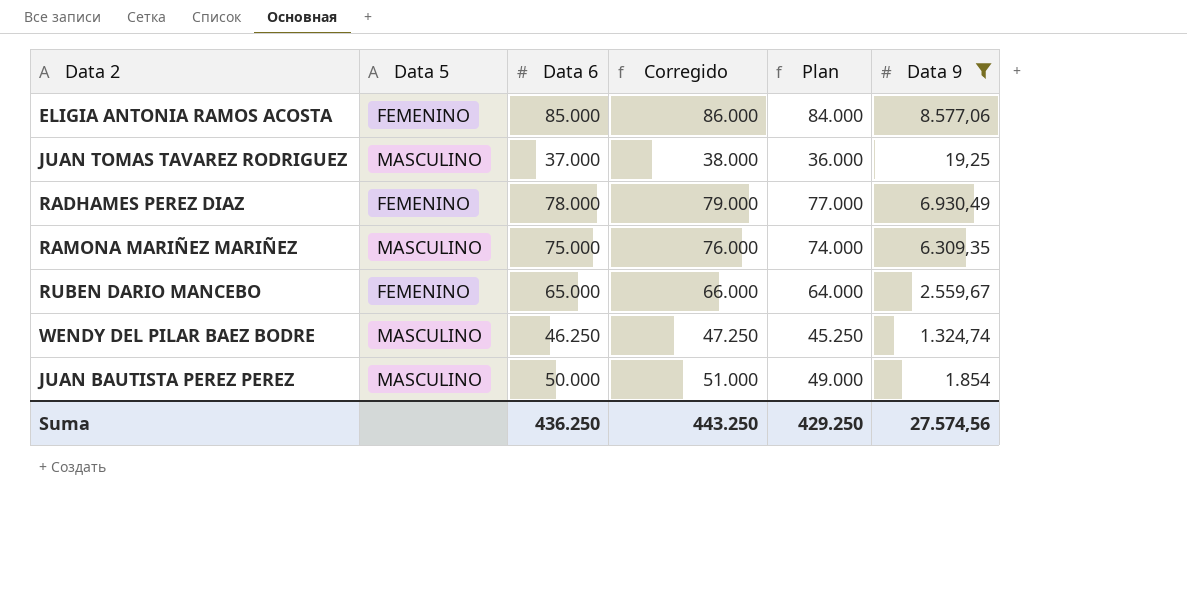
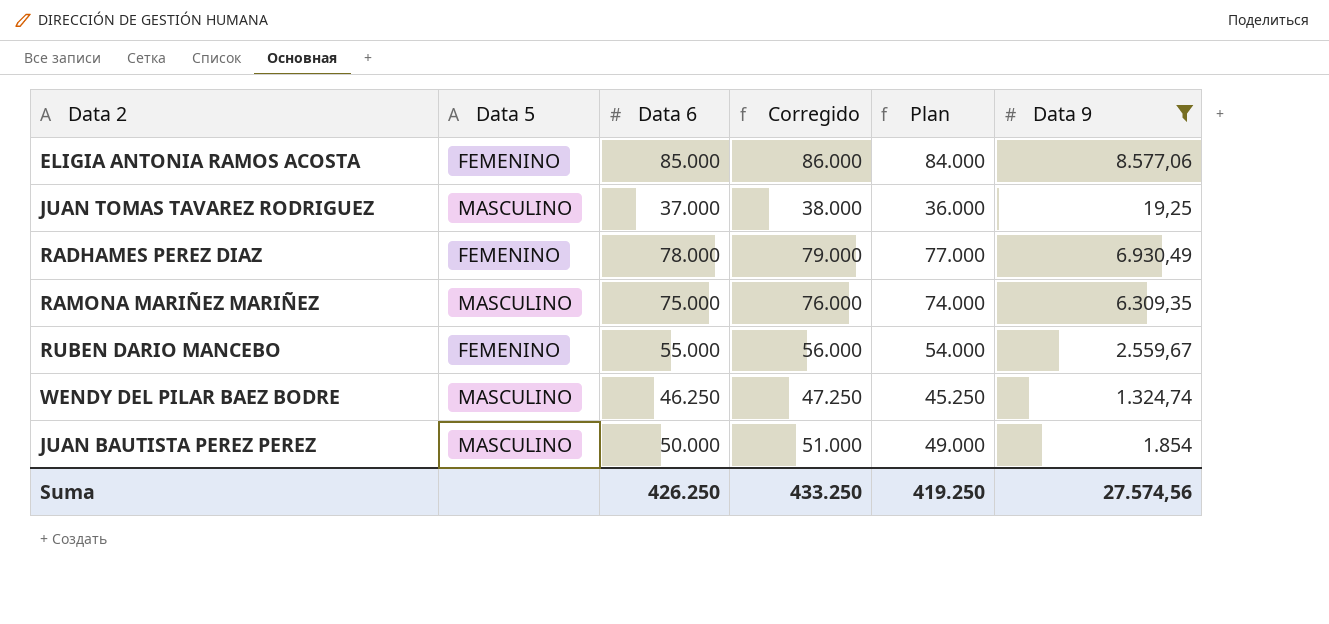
RUBEN DARIO MANCEBO | Data 6: 65.000 -> 55.000
RUBEN DARIO MANCEBO | Corregido: 66.000 -> 56.000
RUBEN DARIO MANCEBO | Plan: 64.000 -> 54.000
Suma | Data 6: 436.250 -> 426.250
Suma | Corregido: 443.250 -> 433.250
Suma | Plan: 429.250 -> 419.250

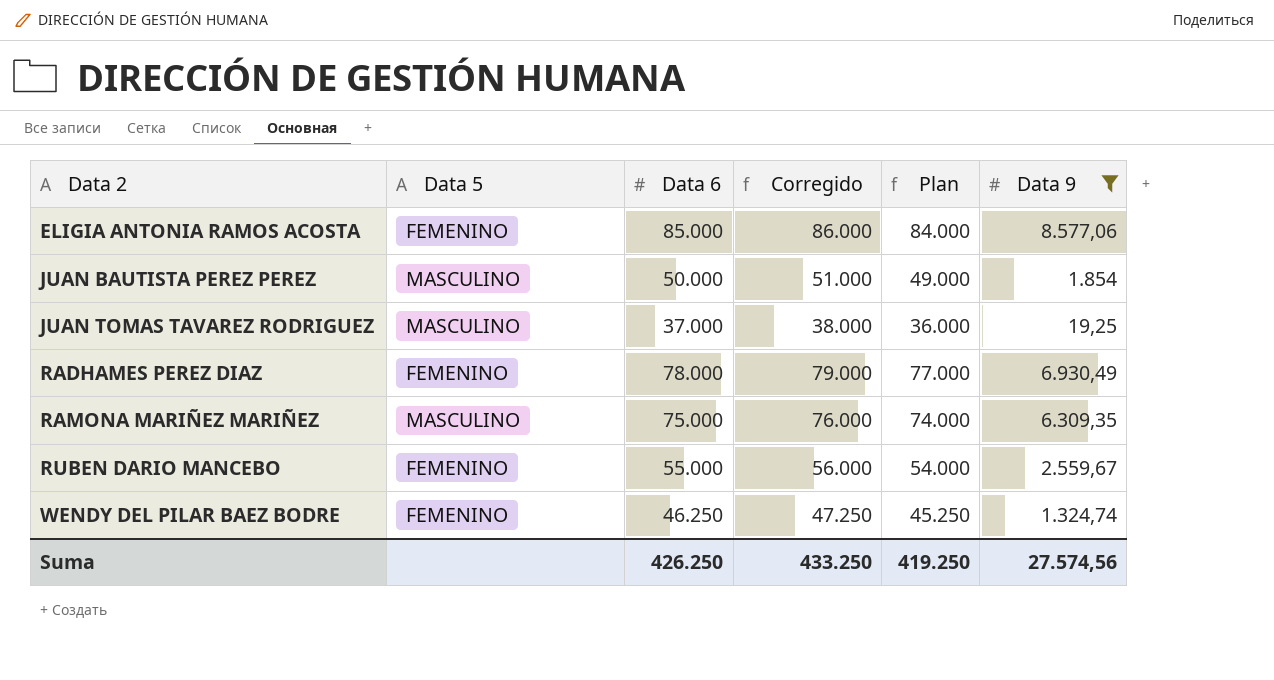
row order: none -> Data 2 ascending
WENDY DEL PILAR BAEZ BODRE | Data 5: MASCULINO -> FEMENINO

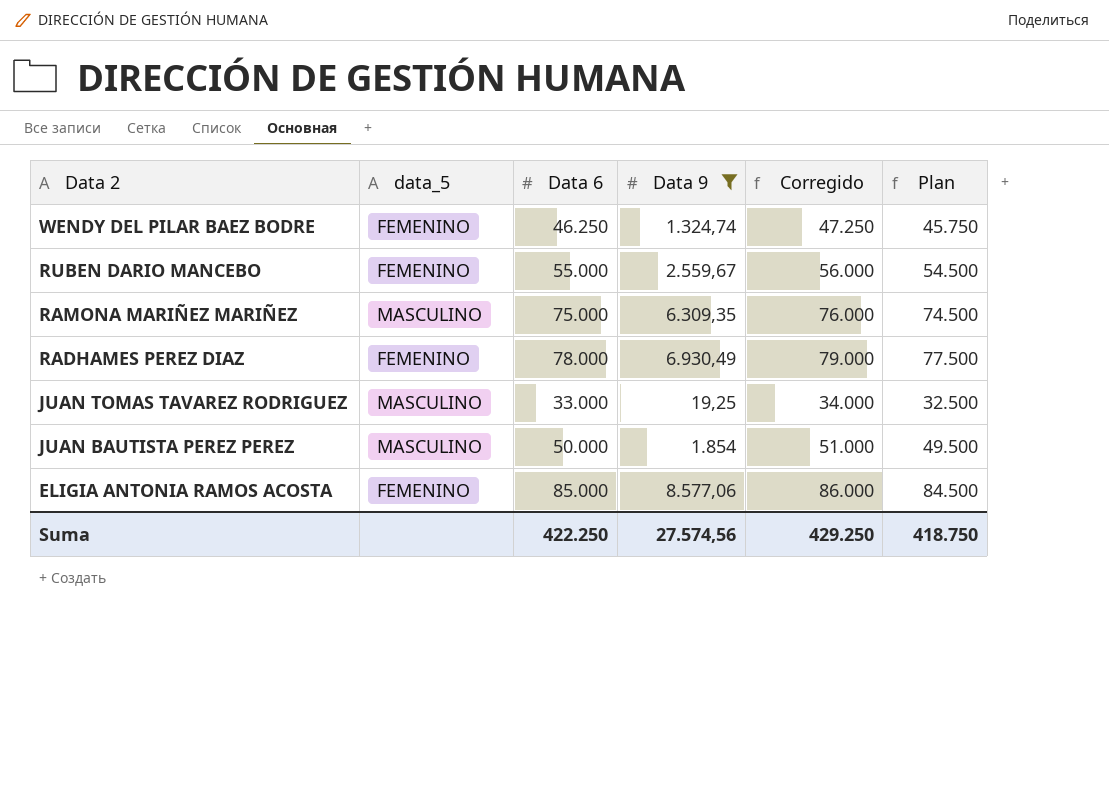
row order: Data 2 ascending -> Data 2 descending
column name: Data 5 -> data_5
column Data 9 | position: 6 -> 4
column Plan | formula: [Data 6] - 1000 -> [Data 6] - 500
JUAN TOMAS TAVAREZ RODRIGUEZ | Data 6: 37.000 -> 33.000
JUAN TOMAS TAVAREZ RODRIGUEZ | Corregido: 38.000 -> 34.000
Suma | Data 6: 426.250 -> 422.250
Suma | Corregido: 433.250 -> 429.250
Suma | Plan: 419.250 -> 418.750

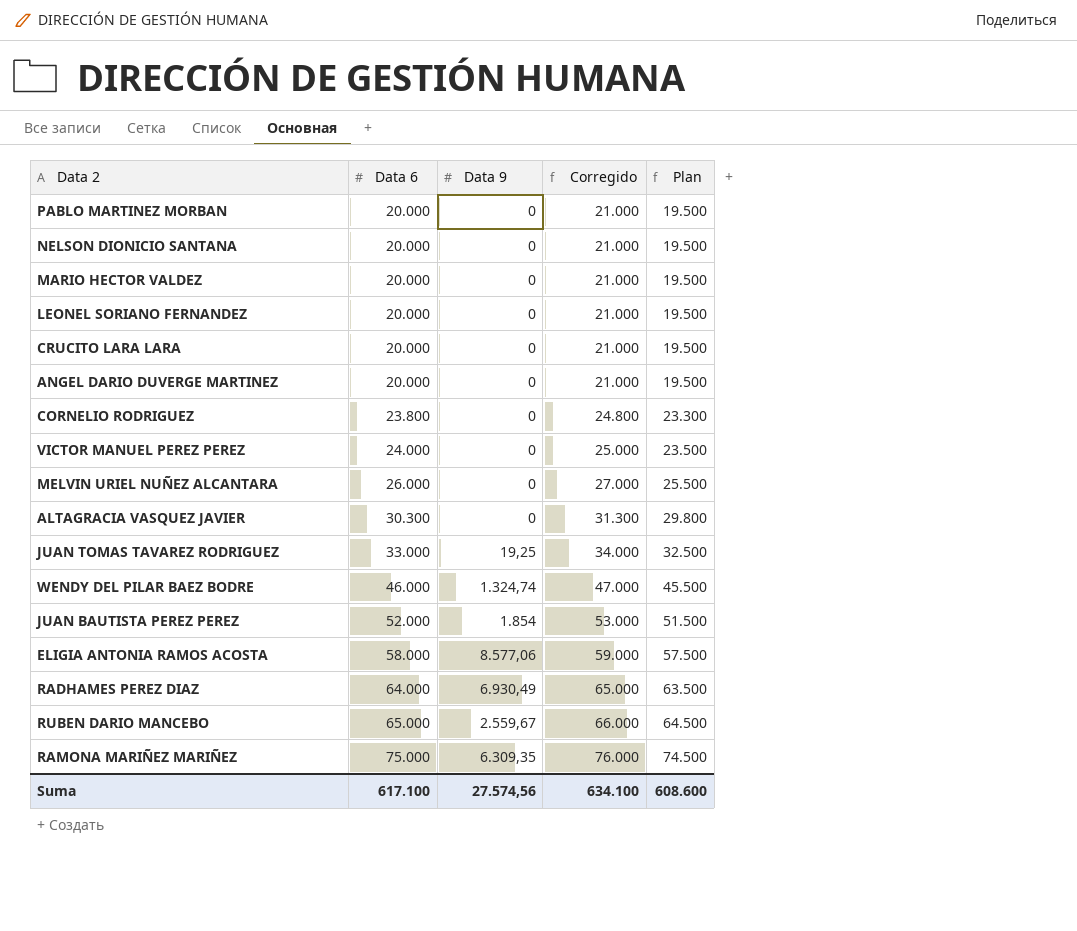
filter: Data 9 != 0 -> none
row order: Data 2 descending -> Data 6 ascending
column data_5 | position: 2 -> none
WENDY DEL PILAR BAEZ BODRE | Data 6: 46.250 -> 46.000
WENDY DEL PILAR BAEZ BODRE | Corregido: 47.250 -> 47.000
WENDY DEL PILAR BAEZ BODRE | Plan: 45.750 -> 45.500
JUAN BAUTISTA PEREZ PEREZ | Data 6: 50.000 -> 52.000
JUAN BAUTISTA PEREZ PEREZ | Corregido: 51.000 -> 53.000
JUAN BAUTISTA PEREZ PEREZ | Plan: 49.500 -> 51.500
ELIGIA ANTONIA RAMOS ACOSTA | Data 6: 85.000 -> 58.000
ELIGIA ANTONIA RAMOS ACOSTA | Corregido: 86.000 -> 59.000
ELIGIA ANTONIA RAMOS ACOSTA | Plan: 84.500 -> 57.500
RADHAMES PEREZ DIAZ | Data 6: 78.000 -> 64.000
RADHAMES PEREZ DIAZ | Corregido: 79.000 -> 65.000
RADHAMES PEREZ DIAZ | Plan: 77.500 -> 63.500
RUBEN DARIO MANCEBO | Data 6: 55.000 -> 65.000
RUBEN DARIO MANCEBO | Corregido: 56.000 -> 66.000
RUBEN DARIO MANCEBO | Plan: 54.500 -> 64.500
Suma | Data 6: 422.250 -> 617.100
Suma | Corregido: 429.250 -> 634.100
Suma | Plan: 418.750 -> 608.600

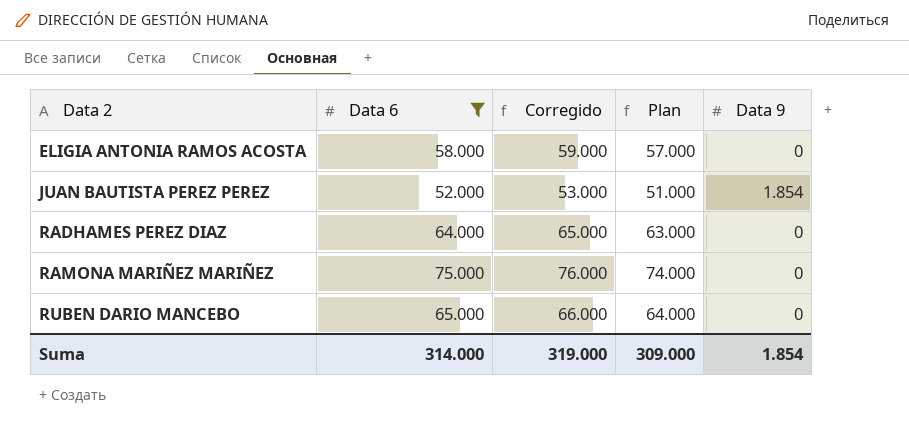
filter: none -> Data 6 >= 52.000
row order: Data 6 ascending -> Data 2 ascending
column Plan | formula: [Data 6] - 500 -> [Data 6] - 1000
column Data 9 | position: 3 -> 5
ELIGIA ANTONIA RAMOS ACOSTA | Data 9: 8.577,06 -> 0
RADHAMES PEREZ DIAZ | Data 9: 6.930,49 -> 0
RAMONA MARIÑEZ MARIÑEZ | Data 9: 6.309,35 -> 0
RUBEN DARIO MANCEBO | Data 9: 2.559,67 -> 0
Suma | Data 6: 617.100 -> 314.000
Suma | Corregido: 634.100 -> 319.000
Suma | Plan: 608.600 -> 309.000
Suma | Data 9: 27.574,56 -> 1.854

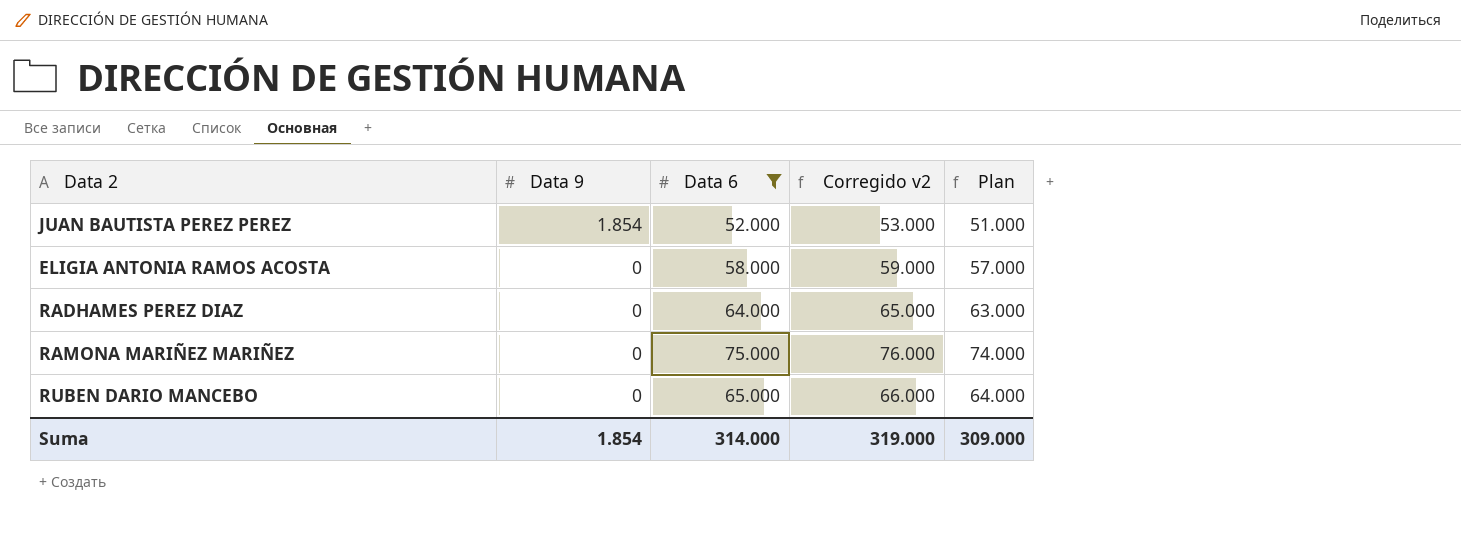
row order: Data 2 ascending -> Data 9 descending
column Data 9 | position: 5 -> 2
column name: Corregido -> Corregido v2

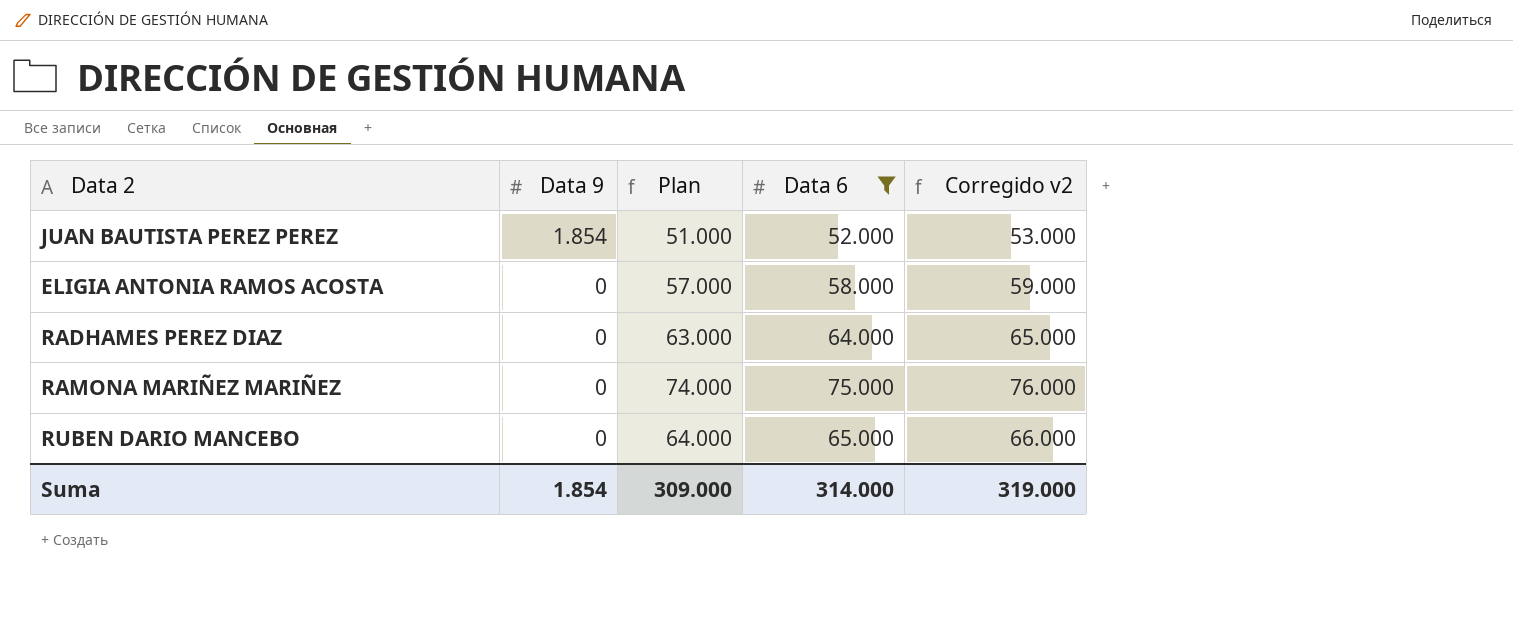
column Plan | position: 5 -> 3

